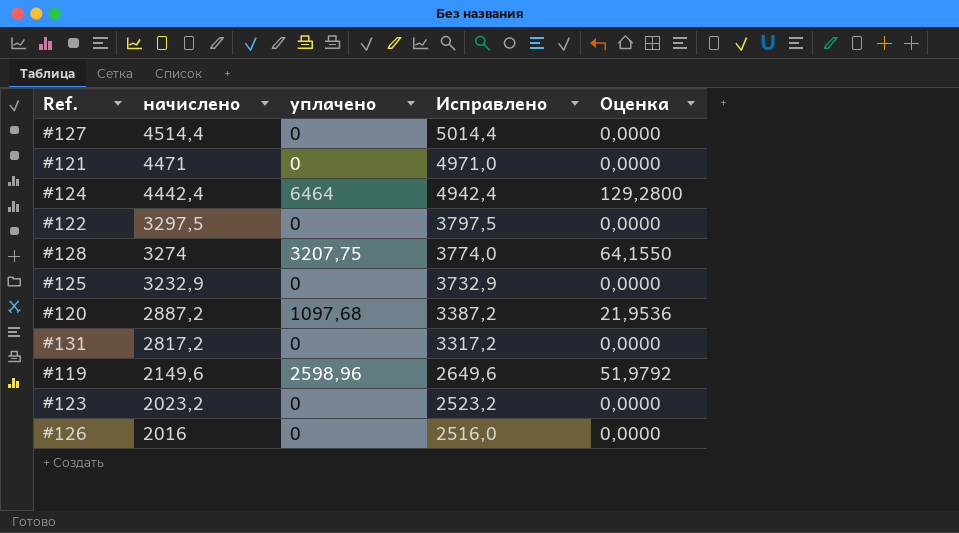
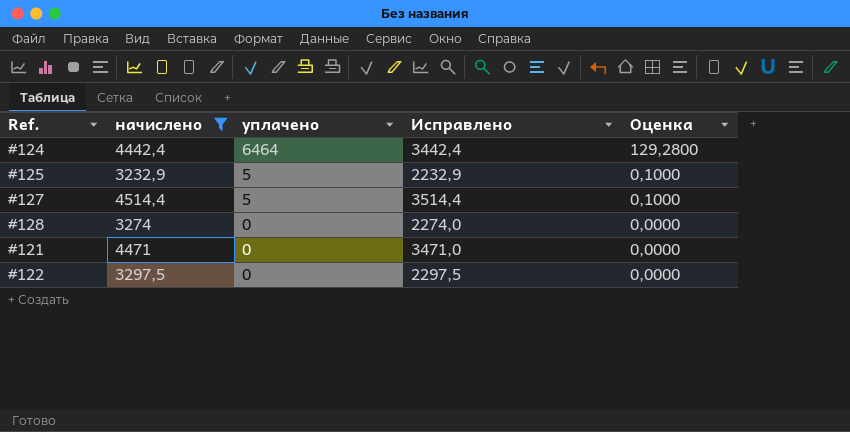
filter: none -> начислено >= 3232,9
row order: начислено descending -> уплачено descending
column Исправлено | formula: [начислено] + 500 -> [начислено] - 1000
#125 | уплачено: 0 -> 5
#125 | Оценка: 0,0000 -> 0,1000
#127 | уплачено: 0 -> 5
#127 | Оценка: 0,0000 -> 0,1000
#128 | уплачено: 3207,75 -> 0
#128 | Оценка: 64,1550 -> 0,0000

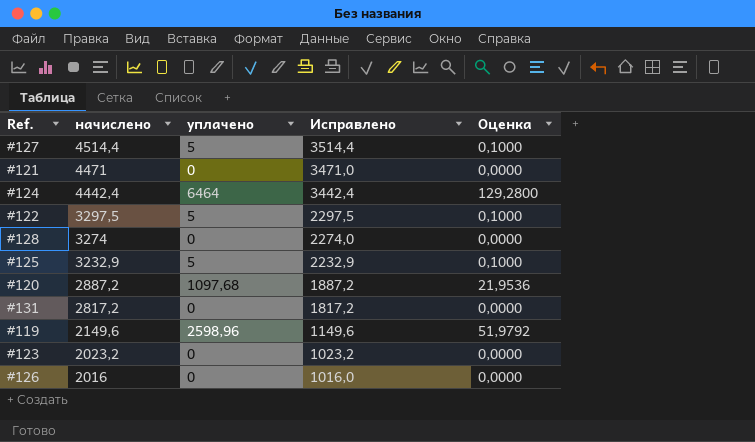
filter: начислено >= 3232,9 -> none
row order: уплачено descending -> начислено descending
#122 | уплачено: 0 -> 5
#122 | Оценка: 0,0000 -> 0,1000

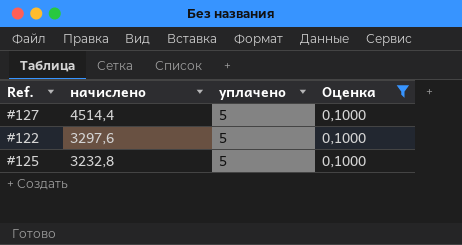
filter: none -> Оценка = 0,1000
column Исправлено | formula: [начислено] - 1000 -> none
#122 | начислено: 3297,5 -> 3297,6
#125 | начислено: 3232,9 -> 3232,8

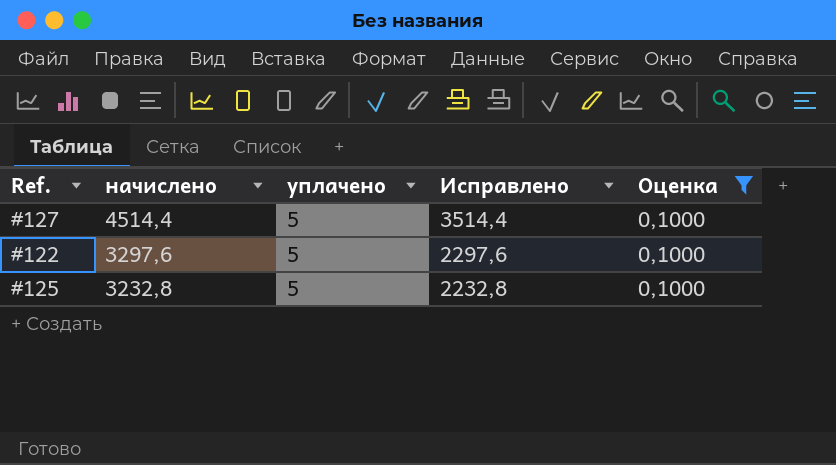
column Исправлено | formula: none -> [начислено] - 1000

